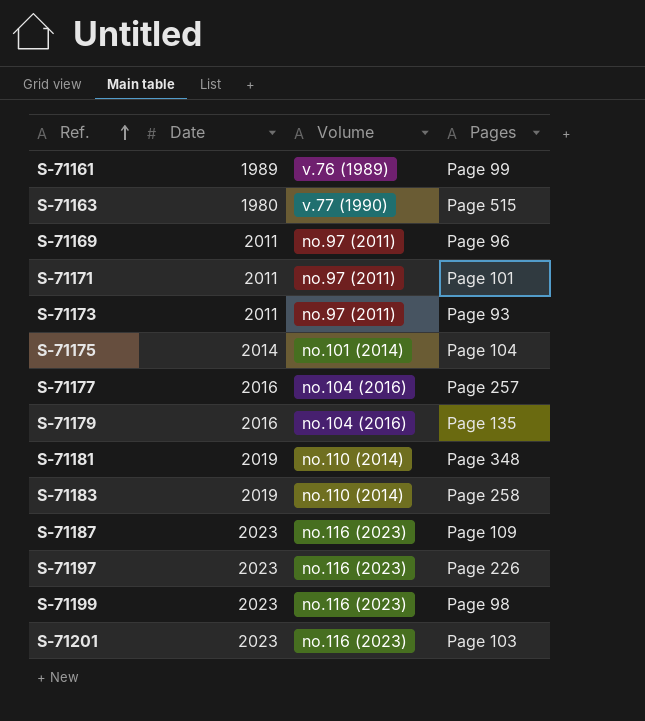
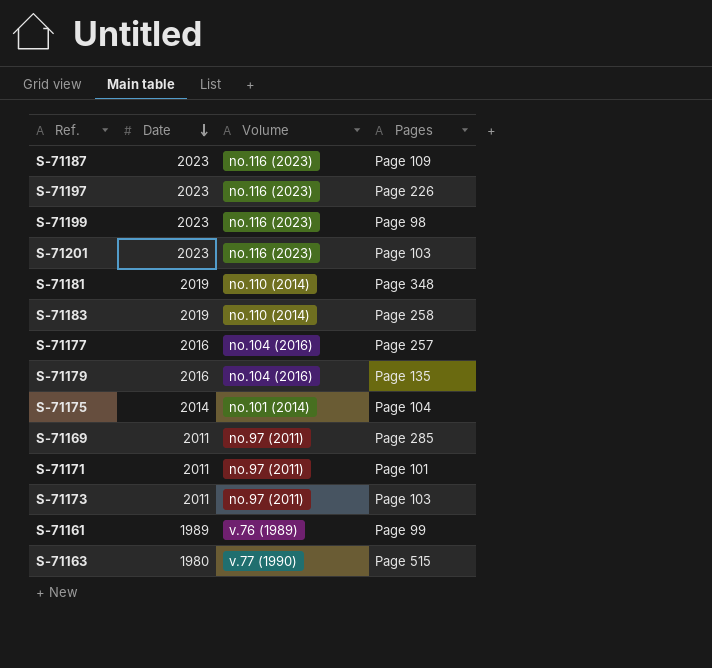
row order: Ref. ascending -> Date descending
S-71169 | Pages: Page 96 -> Page 285
S-71173 | Pages: Page 93 -> Page 103

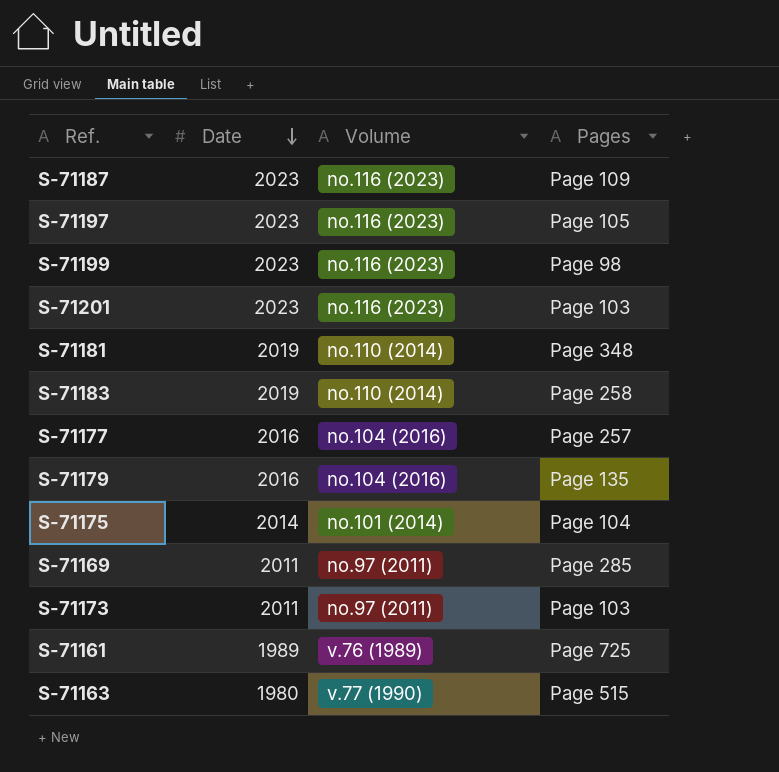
row S-71171: 2011 | no.97 (2011) | Page 101 -> none
S-71197 | Pages: Page 226 -> Page 105
S-71161 | Pages: Page 99 -> Page 725

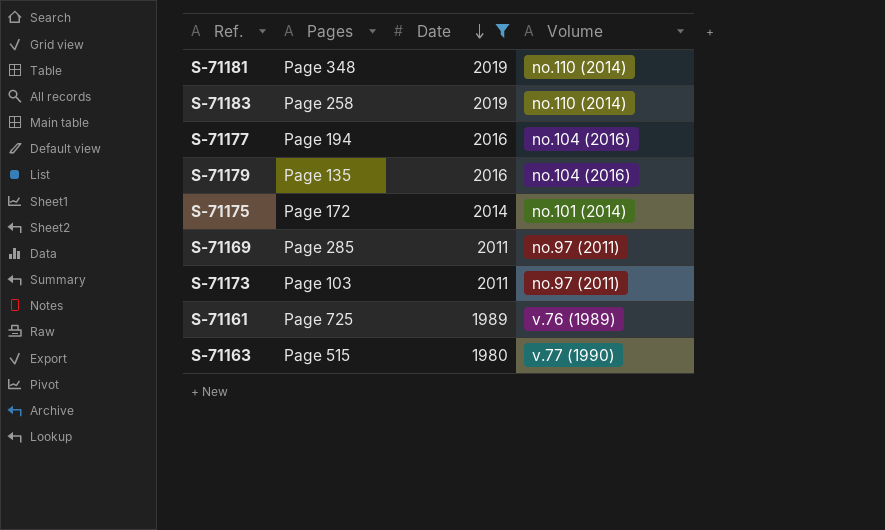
filter: none -> Date != 2023
column Pages | position: 4 -> 2
S-71177 | Pages: Page 257 -> Page 194
S-71175 | Pages: Page 104 -> Page 172

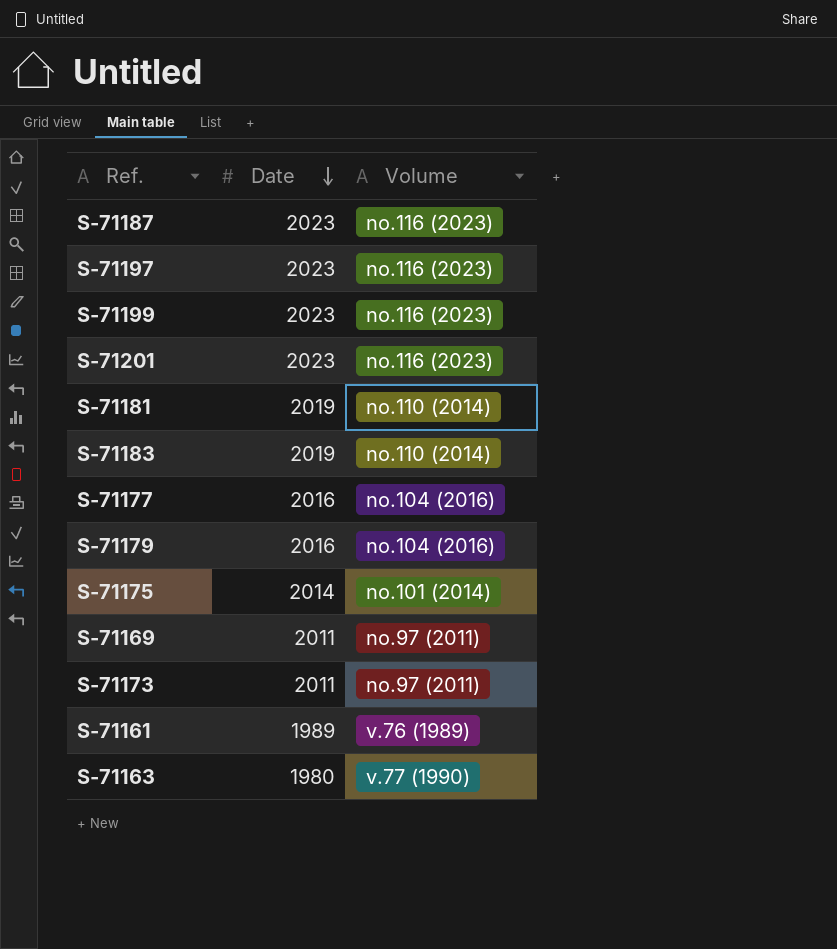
filter: Date != 2023 -> none
column Pages | position: 2 -> none

